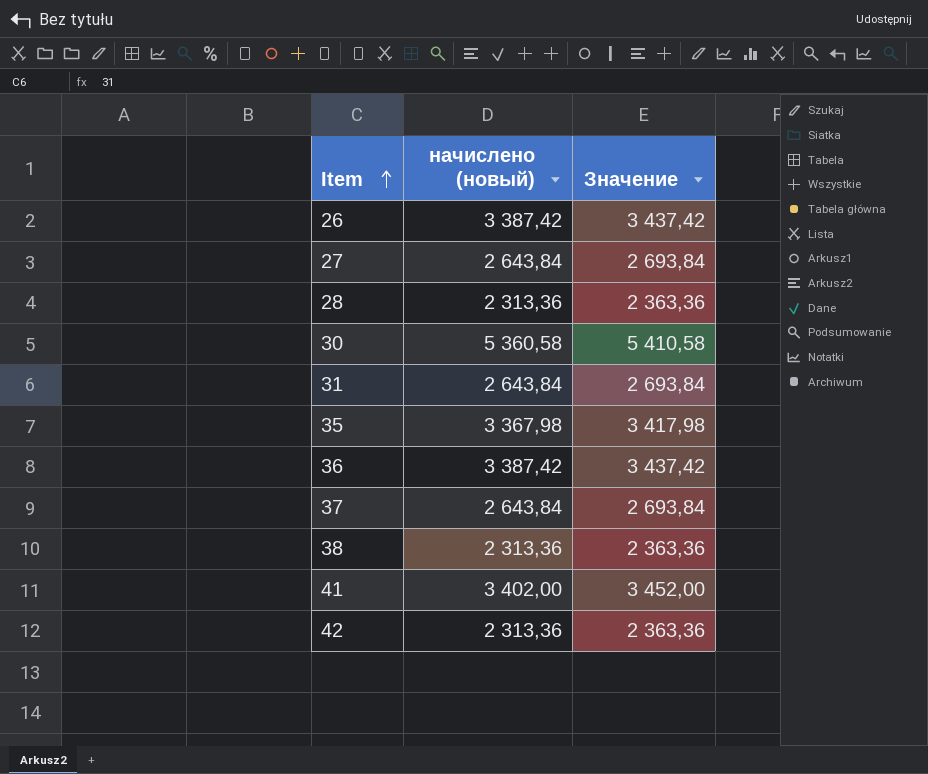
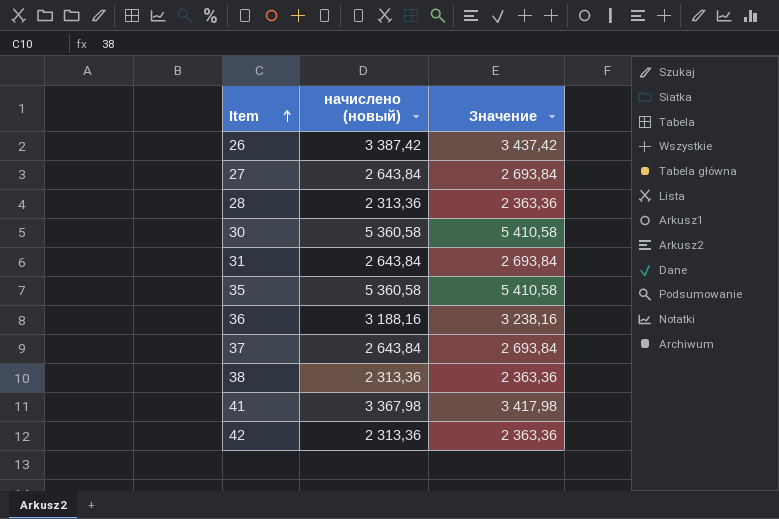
35 | начислено (новый): 3 367,98 -> 5 360,58
35 | Значение: 3 417,98 -> 5 410,58
36 | начислено (новый): 3 387,42 -> 3 188,16
36 | Значение: 3 437,42 -> 3 238,16
41 | начислено (новый): 3 402,00 -> 3 367,98
41 | Значение: 3 452,00 -> 3 417,98

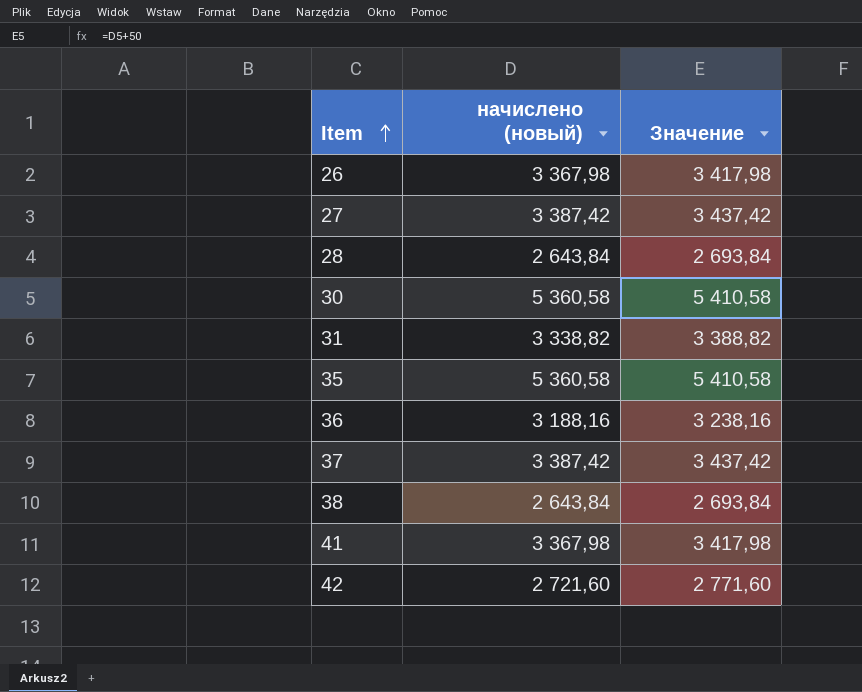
26 | начислено (новый): 3 387,42 -> 3 367,98
26 | Значение: 3 437,42 -> 3 417,98
27 | начислено (новый): 2 643,84 -> 3 387,42
27 | Значение: 2 693,84 -> 3 437,42
28 | начислено (новый): 2 313,36 -> 2 643,84
28 | Значение: 2 363,36 -> 2 693,84
31 | начислено (новый): 2 643,84 -> 3 338,82
31 | Значение: 2 693,84 -> 3 388,82
37 | начислено (новый): 2 643,84 -> 3 387,42
37 | Значение: 2 693,84 -> 3 437,42
38 | начислено (новый): 2 313,36 -> 2 643,84
38 | Значение: 2 363,36 -> 2 693,84
42 | начислено (новый): 2 313,36 -> 2 721,60
42 | Значение: 2 363,36 -> 2 771,60

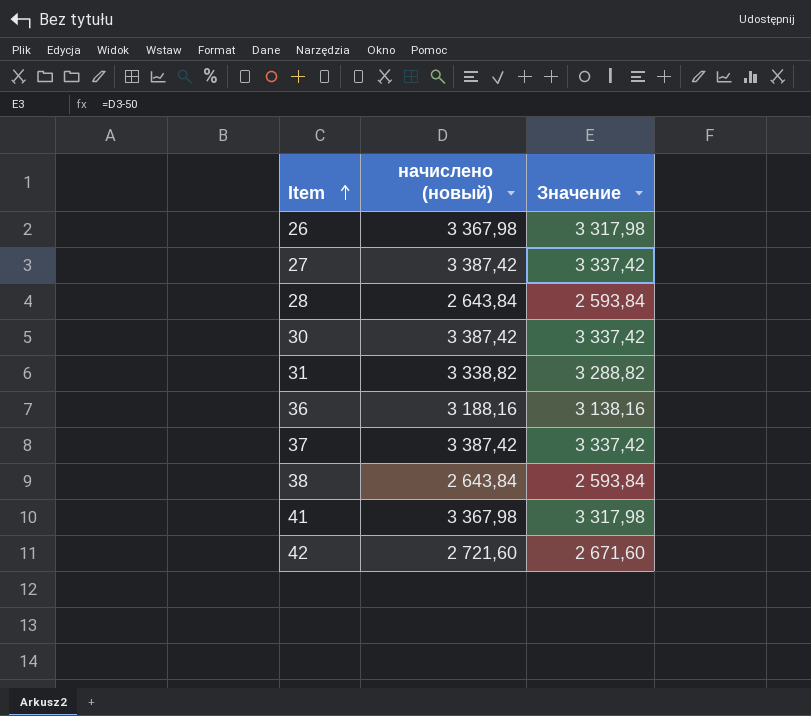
column Значение | formula: [начислено (новый)] + 50 -> [начислено (новый)] - 50
row 35: 5 360,58 | 5 410,58 -> none
30 | начислено (новый): 5 360,58 -> 3 387,42

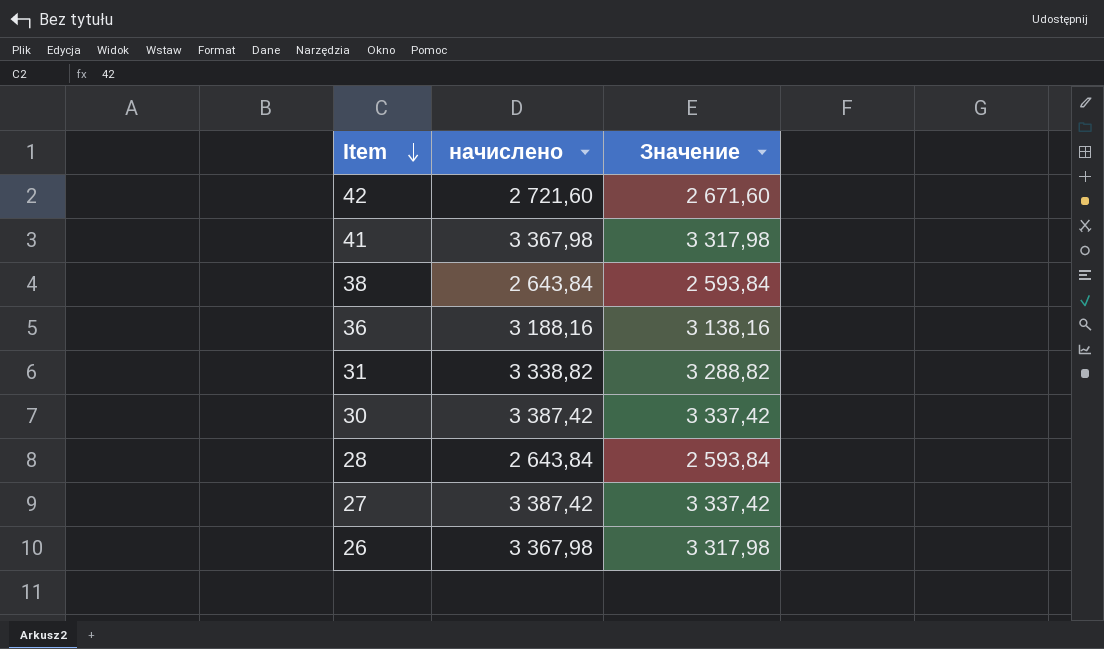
row order: Item ascending -> Item descending
column name: начислено (новый) -> начислено
row 37: 3 387,42 | 3 337,42 -> none

